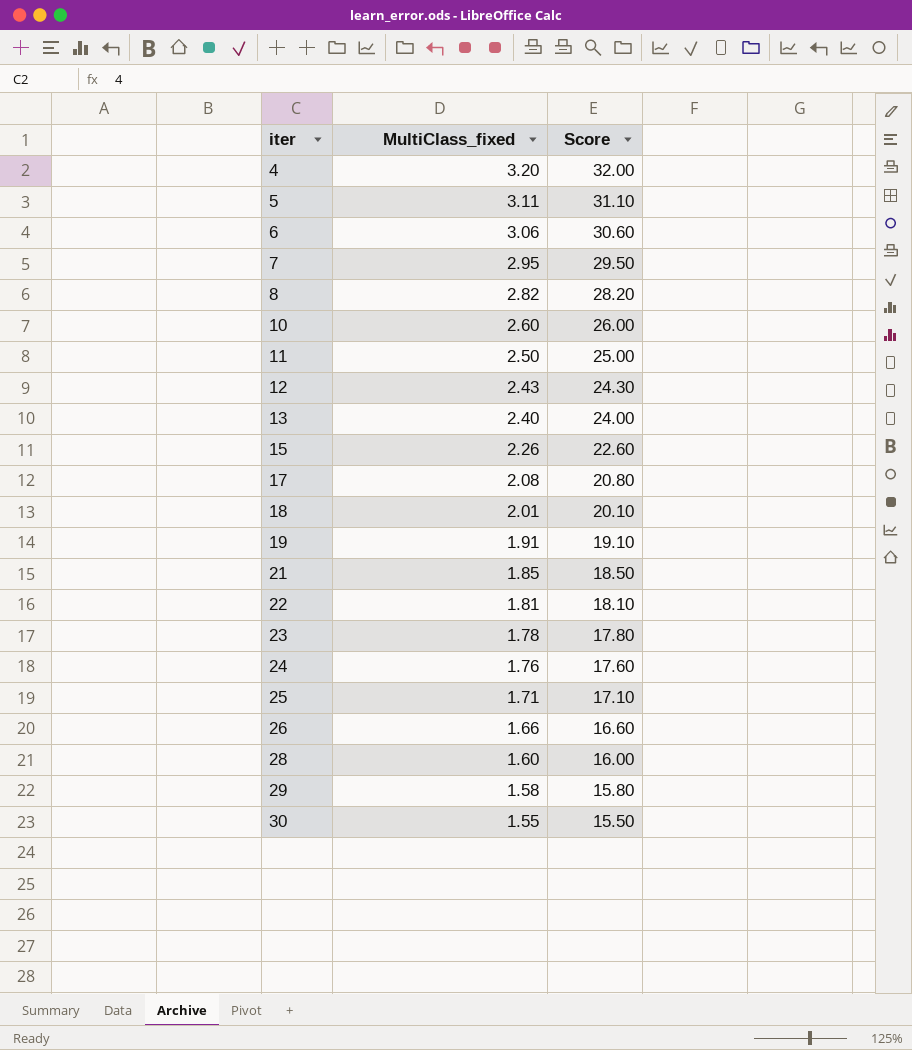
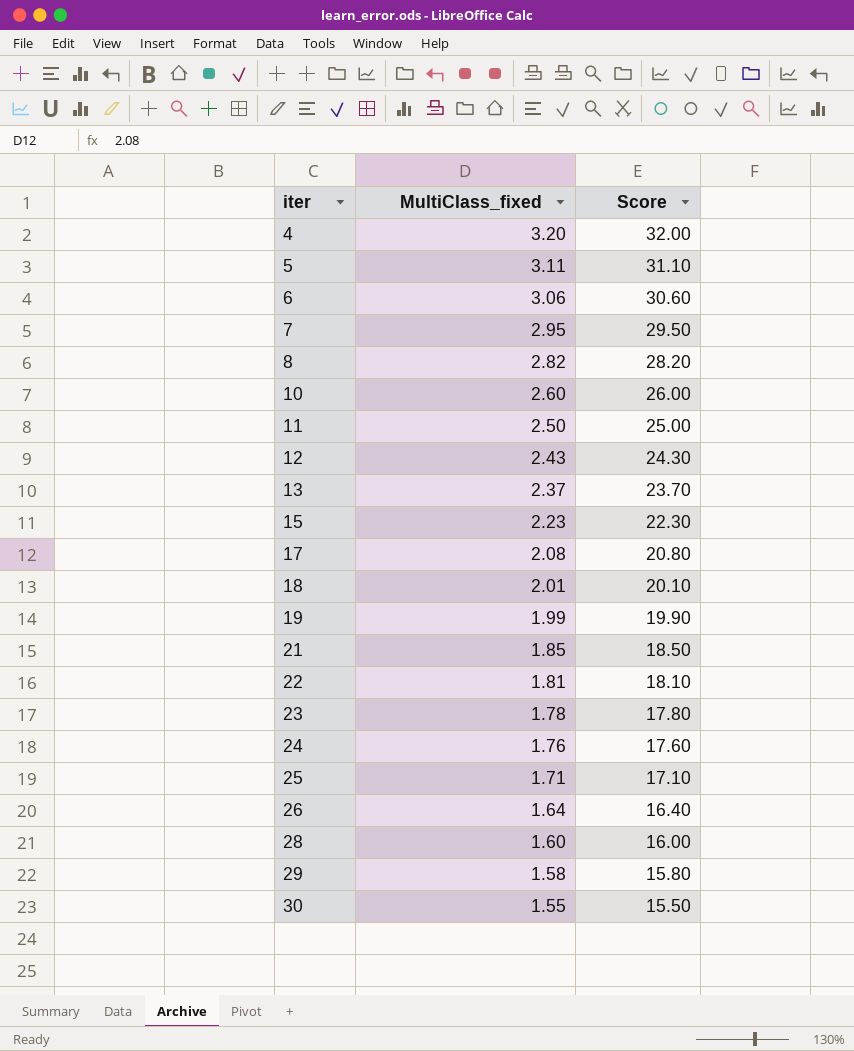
13 | MultiClass_fixed: 2.40 -> 2.37
13 | Score: 24.00 -> 23.70
15 | MultiClass_fixed: 2.26 -> 2.23
15 | Score: 22.60 -> 22.30
19 | MultiClass_fixed: 1.91 -> 1.99
19 | Score: 19.10 -> 19.90
26 | MultiClass_fixed: 1.66 -> 1.64
26 | Score: 16.60 -> 16.40

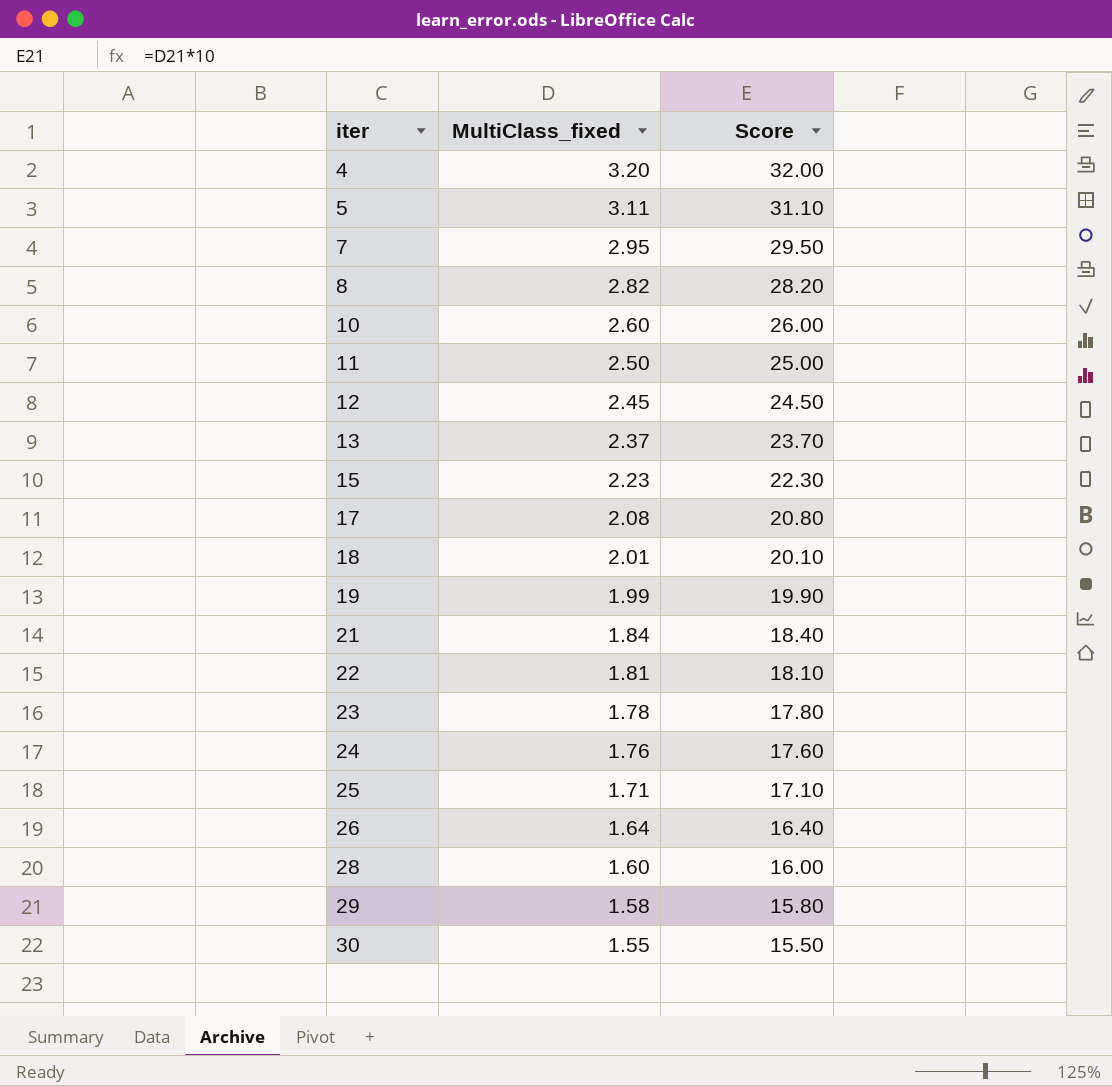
row 6: 3.06 | 30.60 -> none
12 | MultiClass_fixed: 2.43 -> 2.45
12 | Score: 24.30 -> 24.50
21 | MultiClass_fixed: 1.85 -> 1.84
21 | Score: 18.50 -> 18.40

